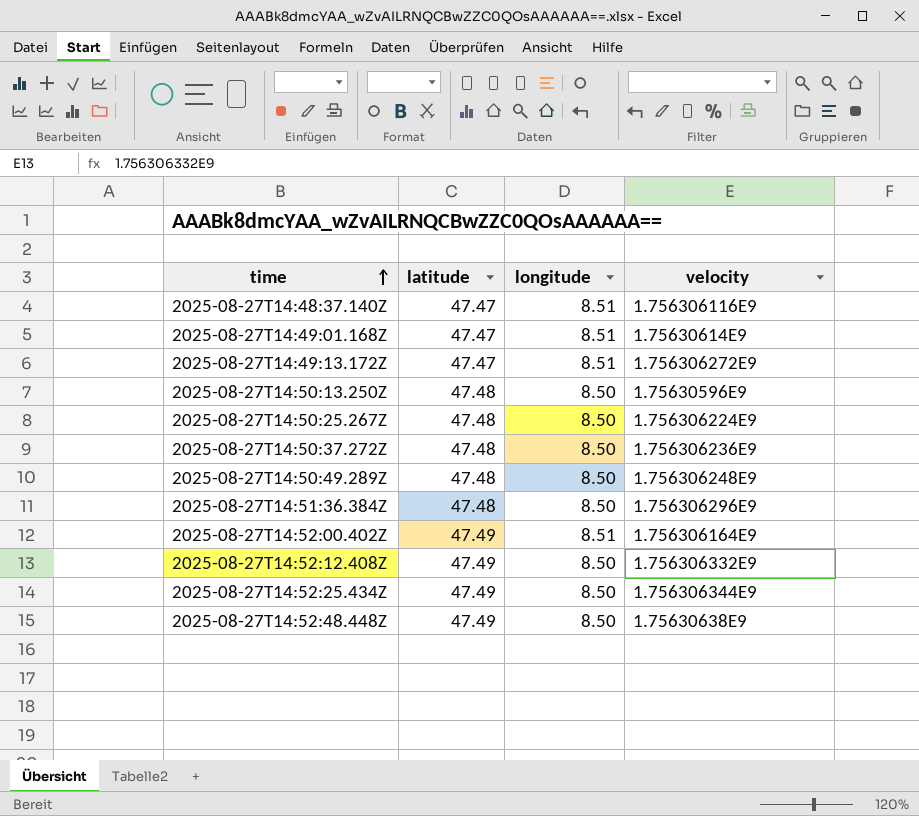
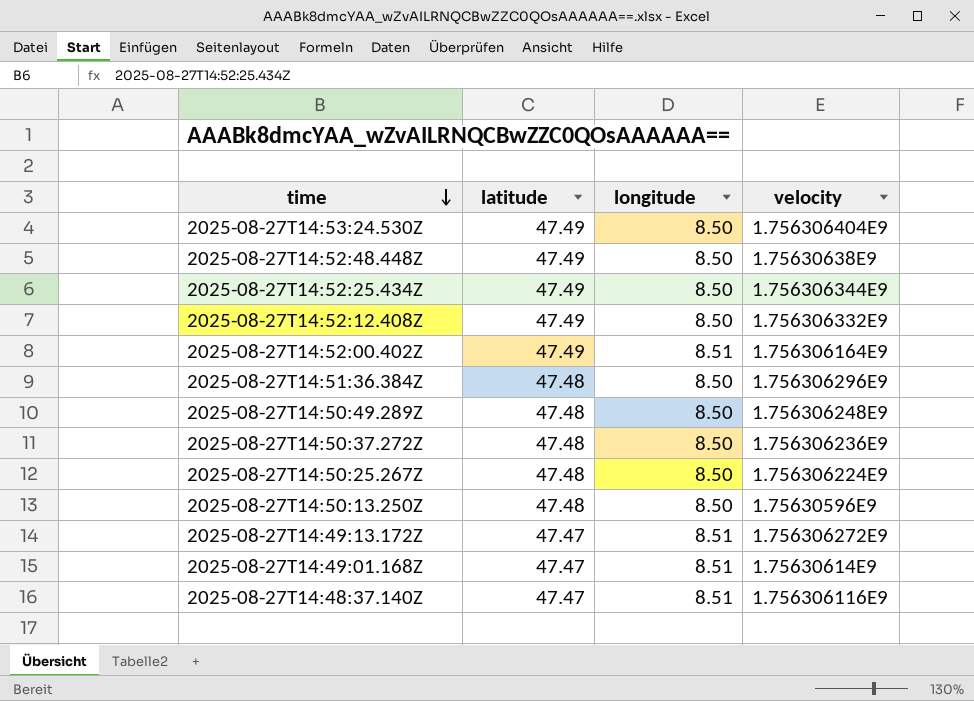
row order: time ascending -> time descending
row 2025-08-27T14:53:24.530Z: none -> 47.49 | 8.50 | 1.756306404E9

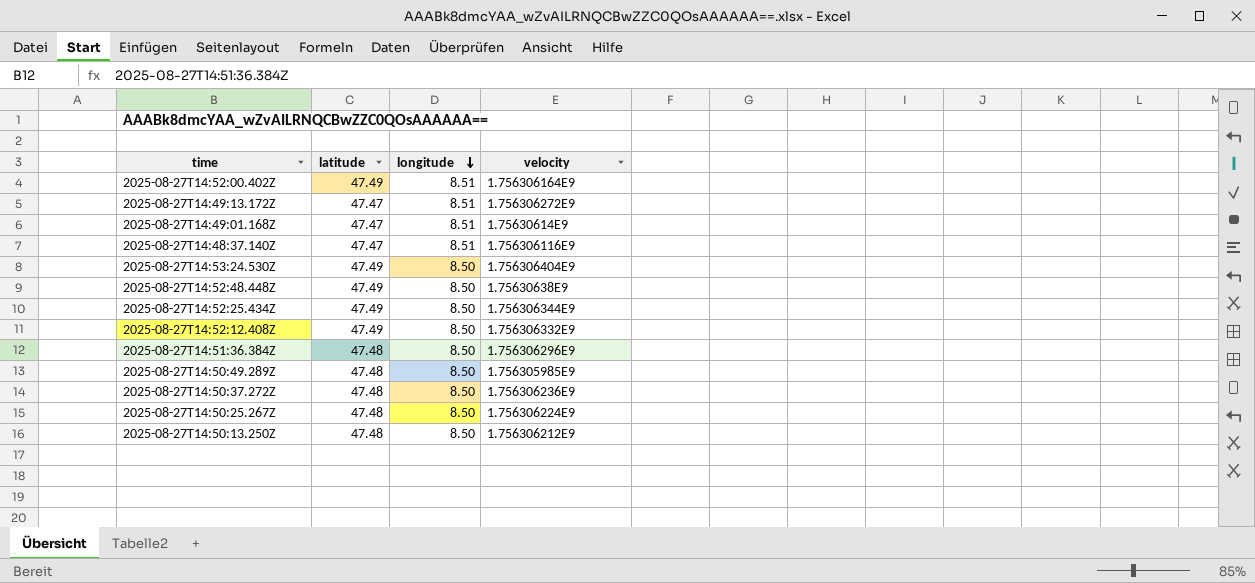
row order: time descending -> longitude descending
2025-08-27T14:50:49.289Z | velocity: 1.756306248E9 -> 1.756305985E9
2025-08-27T14:50:13.250Z | velocity: 1.75630596E9 -> 1.756306212E9

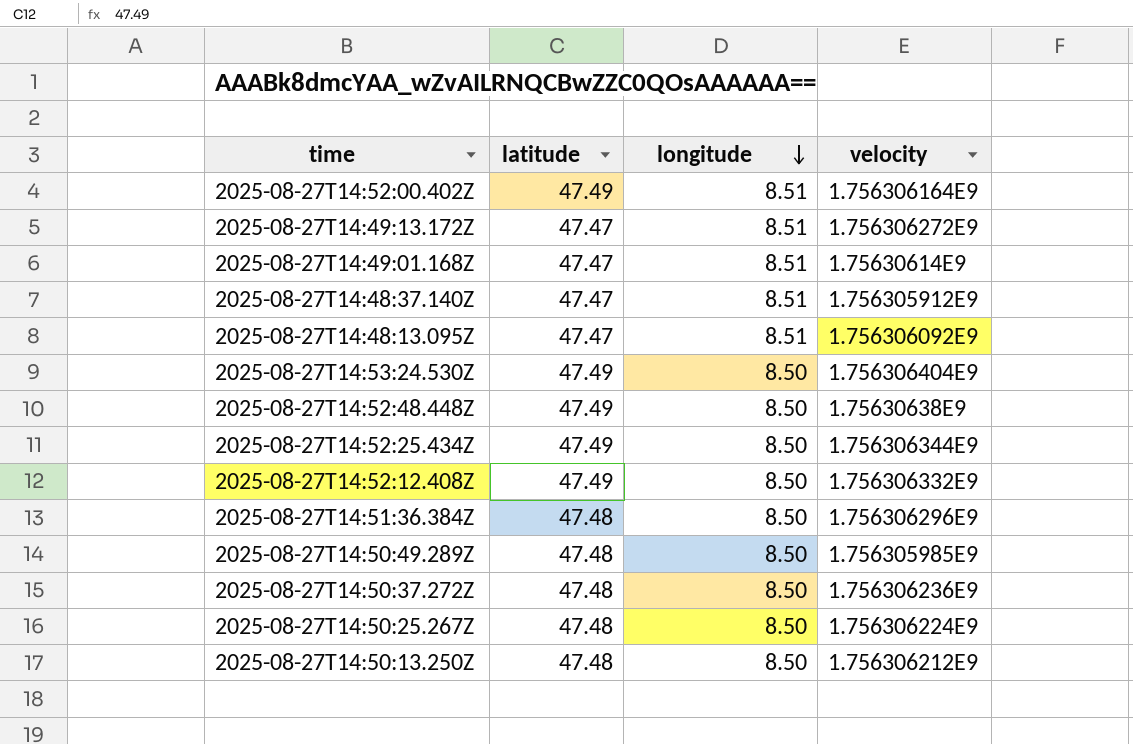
2025-08-27T14:48:37.140Z | velocity: 1.756306116E9 -> 1.756305912E9
row 2025-08-27T14:48:13.095Z: none -> 47.47 | 8.51 | 1.756306092E9

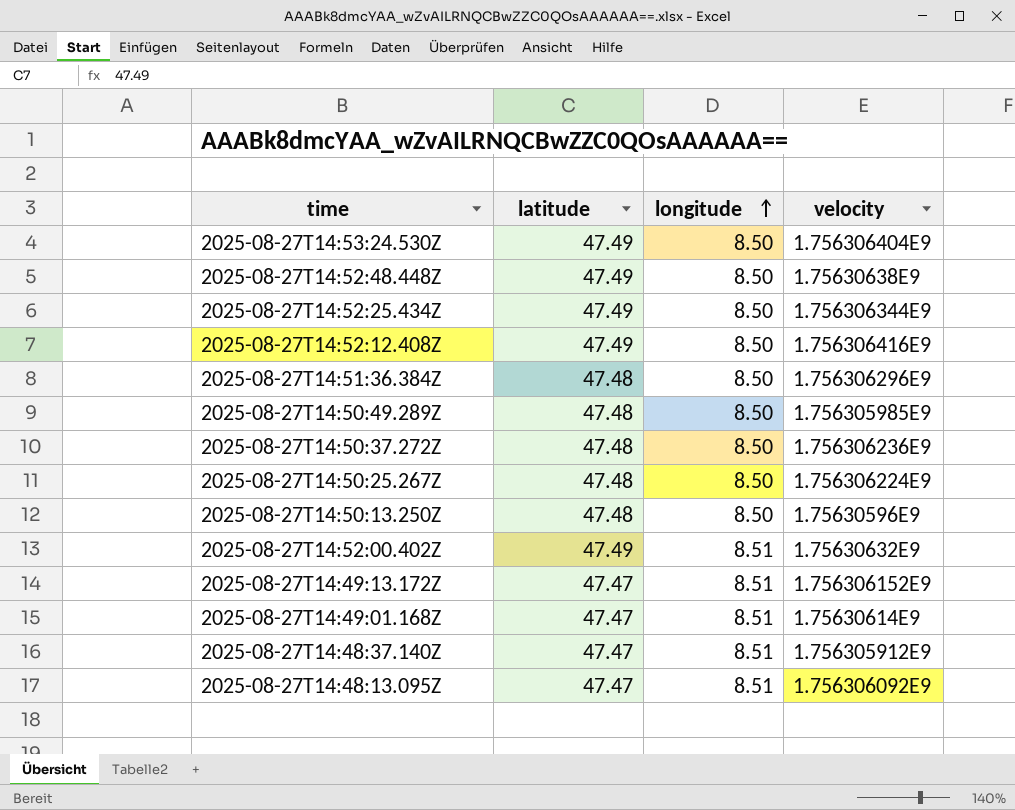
row order: longitude descending -> longitude ascending
2025-08-27T14:52:12.408Z | velocity: 1.756306332E9 -> 1.756306416E9
2025-08-27T14:50:13.250Z | velocity: 1.756306212E9 -> 1.75630596E9
2025-08-27T14:52:00.402Z | velocity: 1.756306164E9 -> 1.75630632E9
2025-08-27T14:49:13.172Z | velocity: 1.756306272E9 -> 1.756306152E9

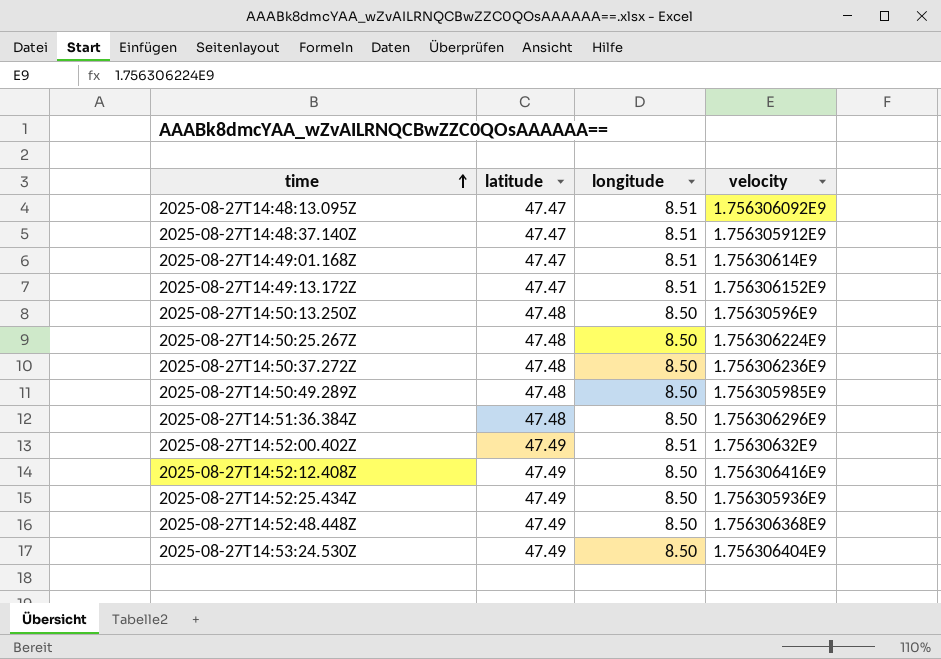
row order: longitude ascending -> time ascending
2025-08-27T14:52:25.434Z | velocity: 1.756306344E9 -> 1.756305936E9
2025-08-27T14:52:48.448Z | velocity: 1.75630638E9 -> 1.756306368E9

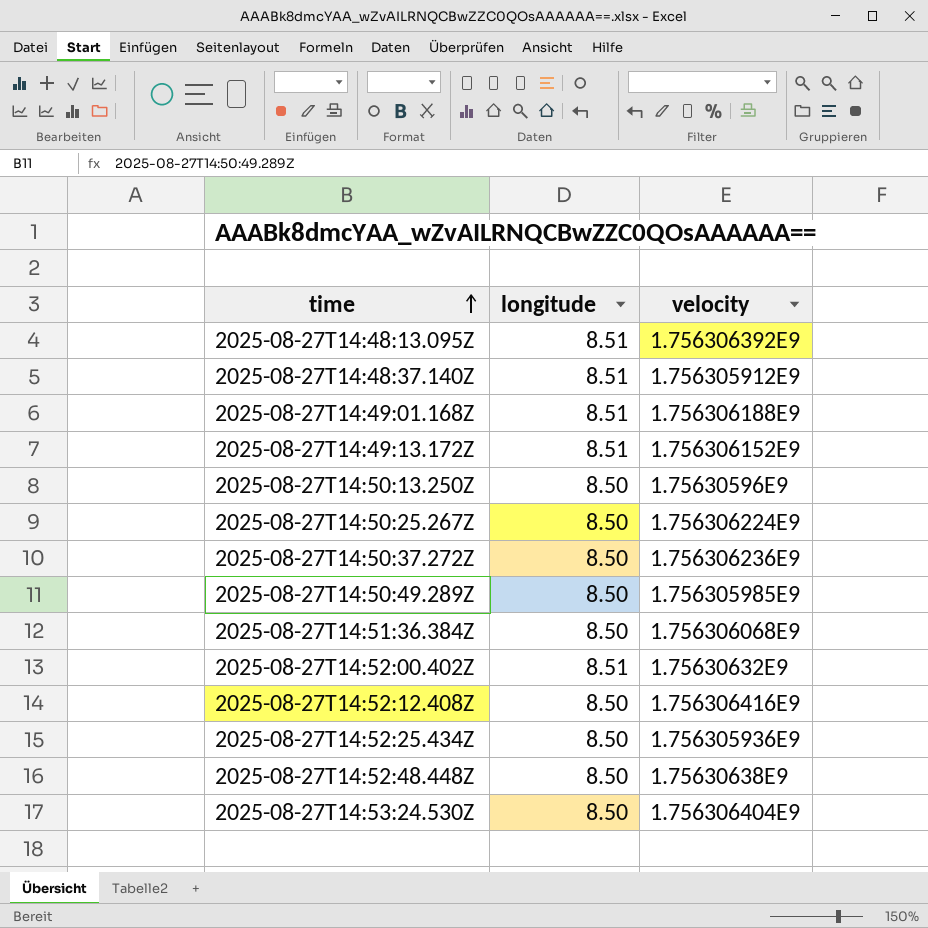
column latitude | position: 2 -> none
2025-08-27T14:48:13.095Z | velocity: 1.756306092E9 -> 1.756306392E9
2025-08-27T14:49:01.168Z | velocity: 1.75630614E9 -> 1.756306188E9
2025-08-27T14:51:36.384Z | velocity: 1.756306296E9 -> 1.756306068E9
2025-08-27T14:52:48.448Z | velocity: 1.756306368E9 -> 1.75630638E9

